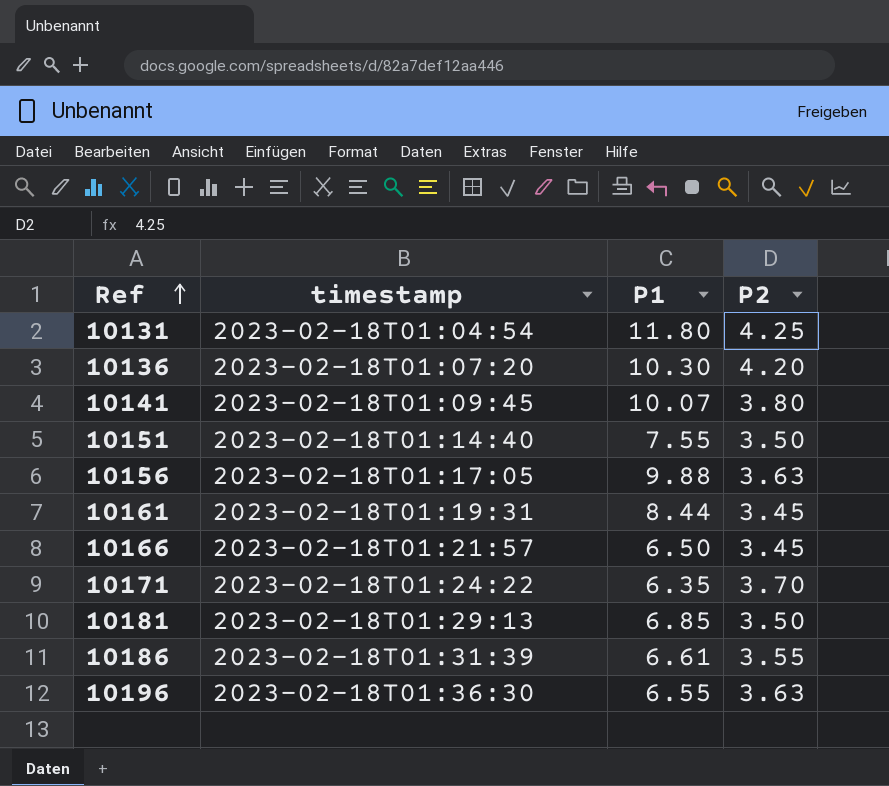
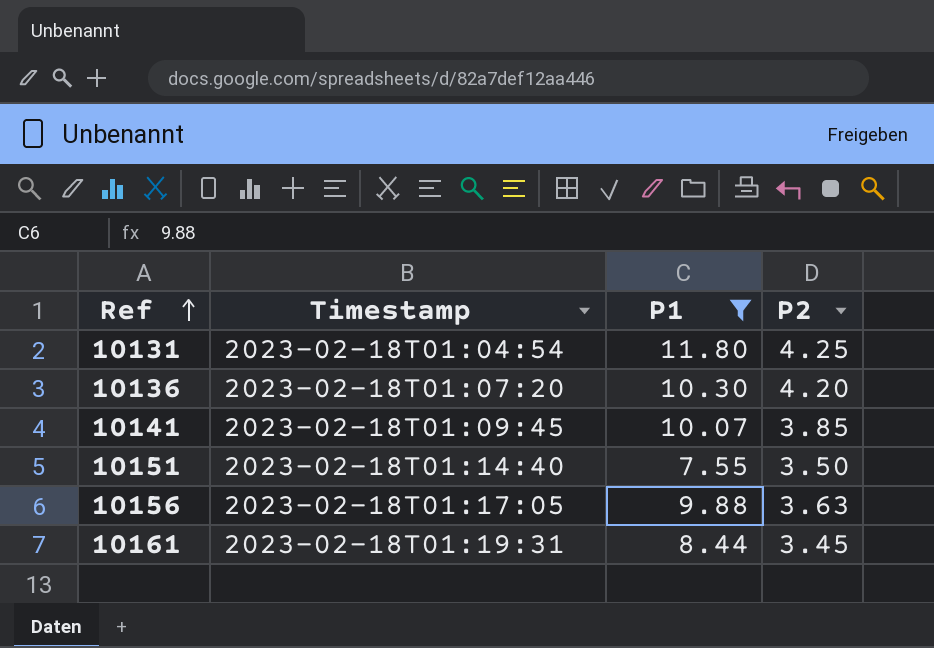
filter: none -> P1 >= 7.55
column name: timestamp -> Timestamp
10141 | P2: 3.80 -> 3.85

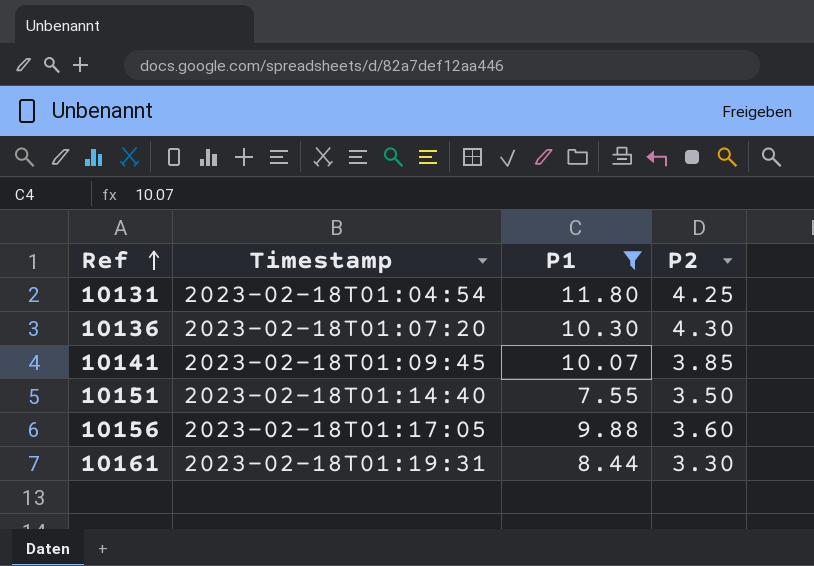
10136 | P2: 4.20 -> 4.30
10156 | P2: 3.63 -> 3.60
10161 | P2: 3.45 -> 3.30

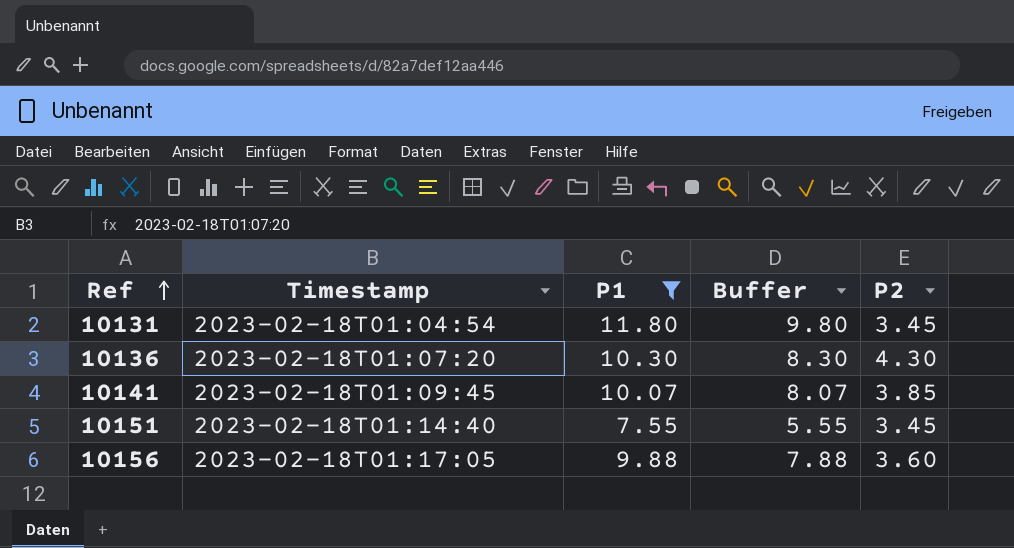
column Buffer | formula: none -> [P1] - 2
row 10161: 2023-02-18T01:19:31 | 8.44 | 3.30 -> none
10131 | P2: 4.25 -> 3.45
10151 | P2: 3.50 -> 3.45

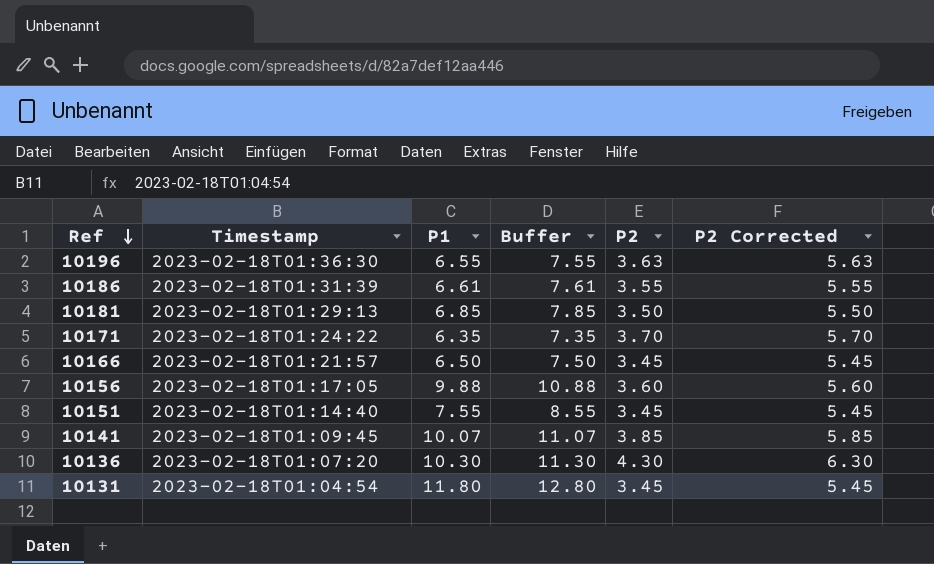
filter: P1 >= 7.55 -> none
row order: Ref ascending -> Ref descending
column Buffer | formula: [P1] - 2 -> [P1] + 1
column P2 Corrected | formula: none -> [P2] + 2

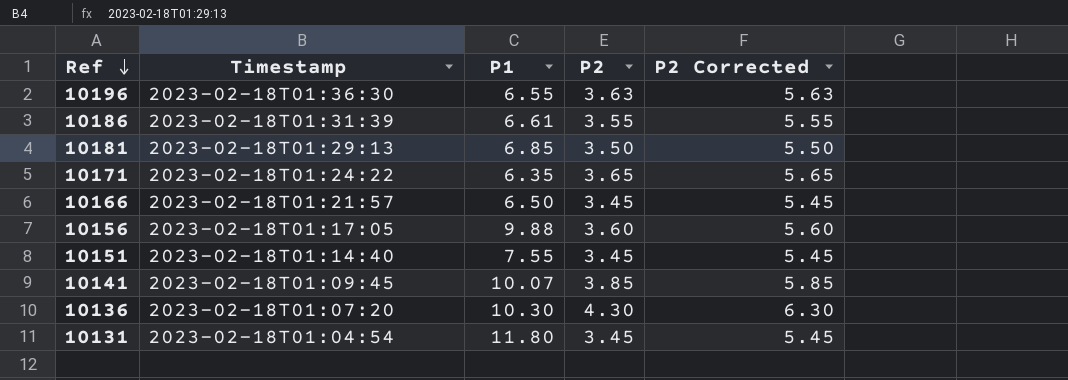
column Buffer | formula: [P1] + 1 -> none
10171 | P2: 3.70 -> 3.65
10171 | P2 Corrected: 5.70 -> 5.65

